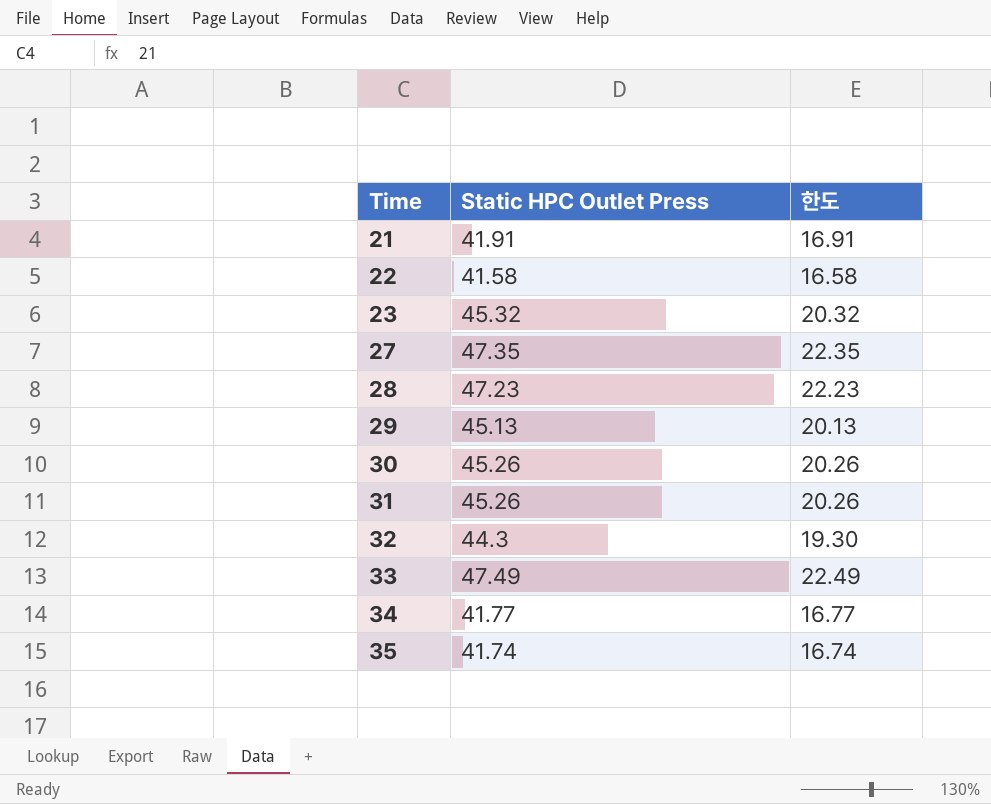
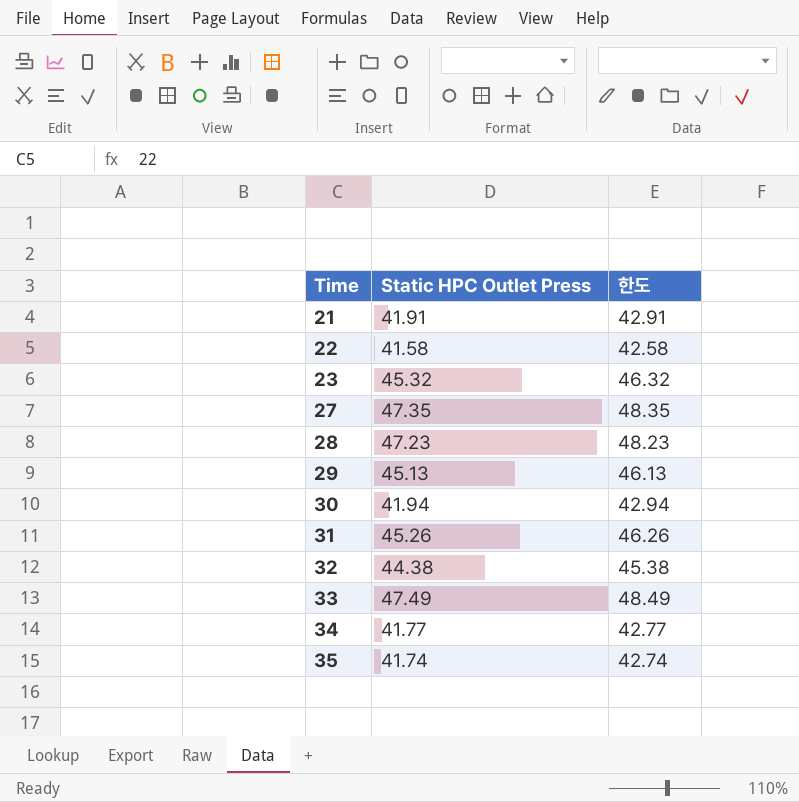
column 한도 | formula: [Static HPC Outlet Press] - 25 -> [Static HPC Outlet Press] + 1
30 | Static HPC Outlet Press: 45.26 -> 41.94
32 | Static HPC Outlet Press: 44.3 -> 44.38

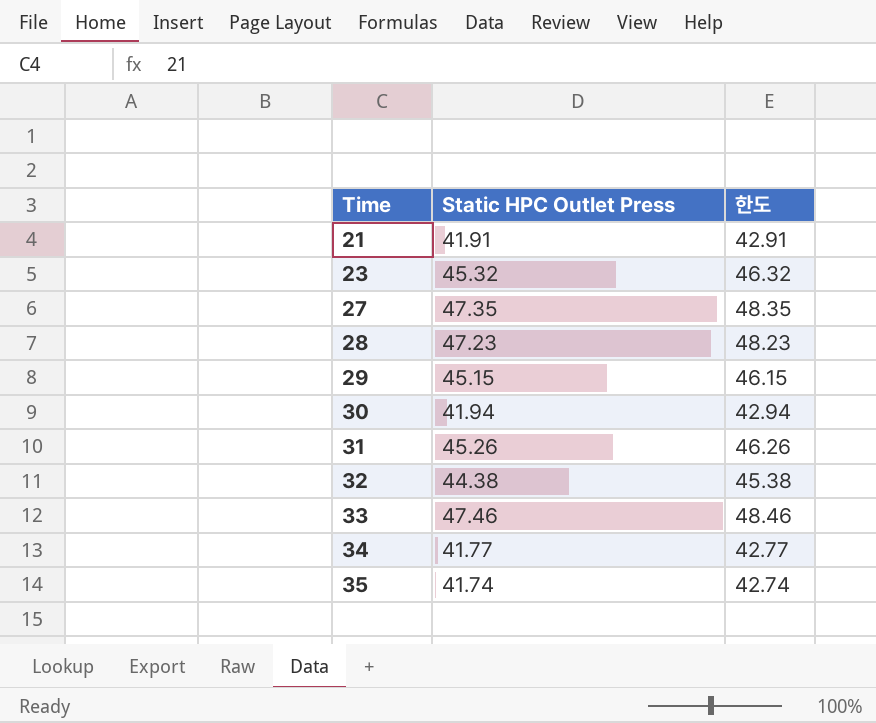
row 22: 41.58 | 42.58 -> none
29 | Static HPC Outlet Press: 45.13 -> 45.15
29 | 한도: 46.13 -> 46.15
33 | Static HPC Outlet Press: 47.49 -> 47.46
33 | 한도: 48.49 -> 48.46

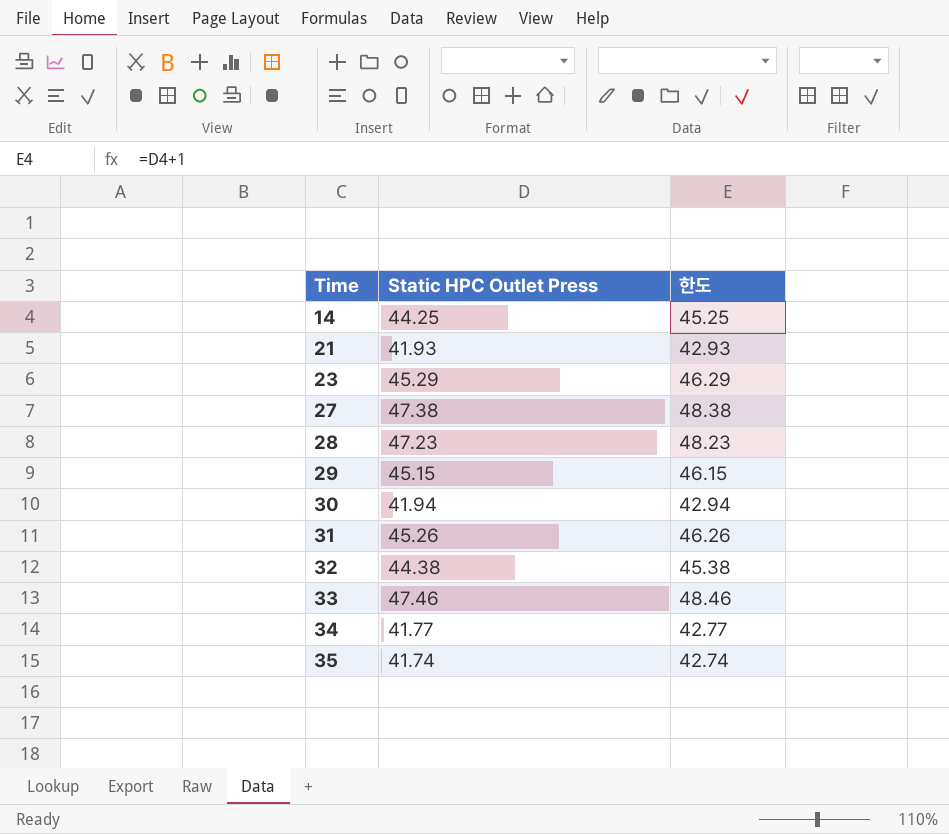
row 14: none -> 44.25 | 45.25
21 | Static HPC Outlet Press: 41.91 -> 41.93
21 | 한도: 42.91 -> 42.93
23 | Static HPC Outlet Press: 45.32 -> 45.29
23 | 한도: 46.32 -> 46.29
27 | Static HPC Outlet Press: 47.35 -> 47.38
27 | 한도: 48.35 -> 48.38

